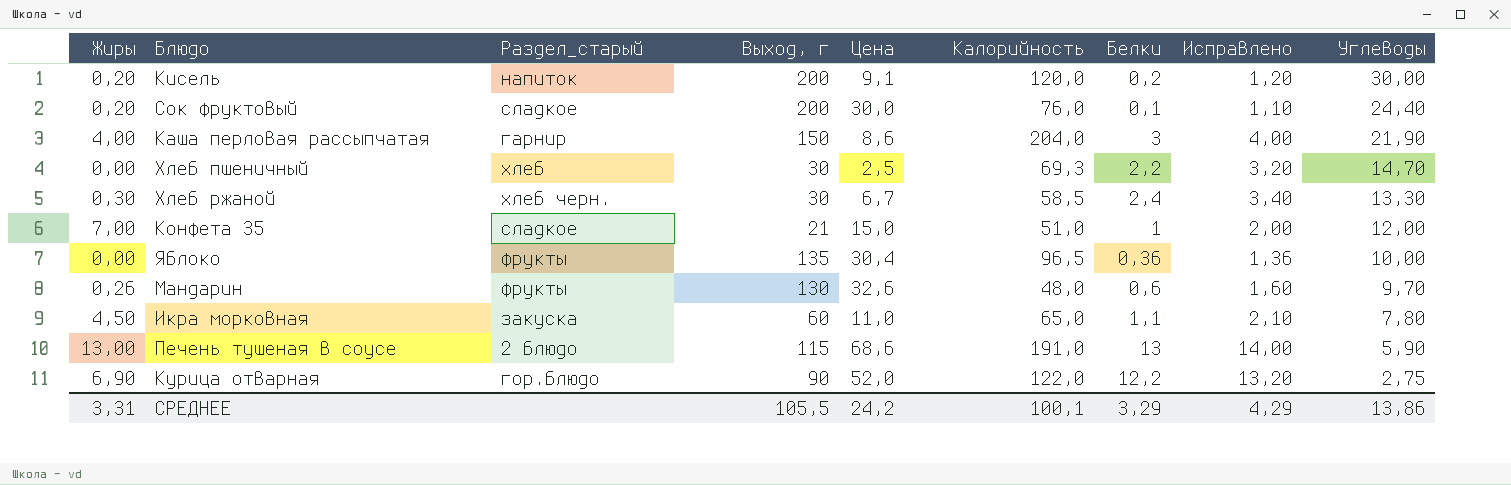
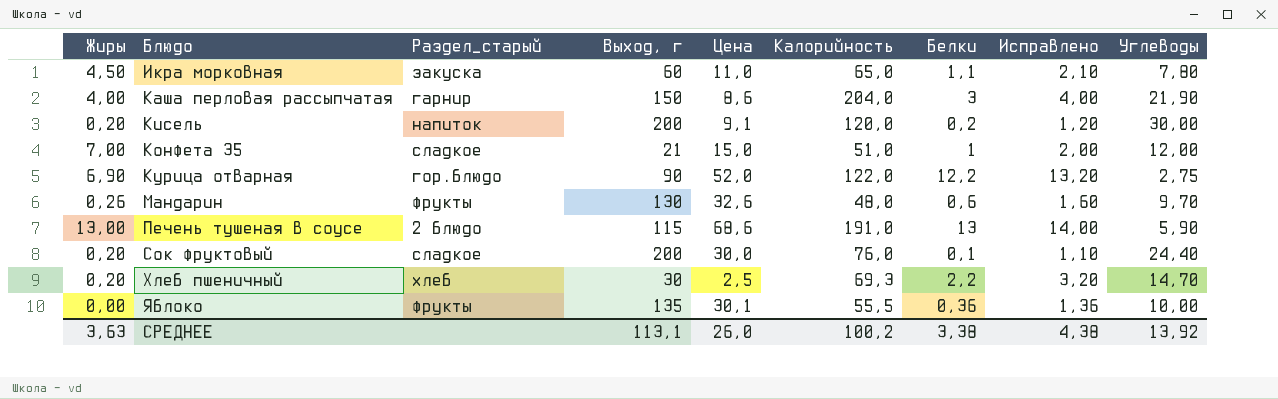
row order: Углеводы descending -> Блюдо ascending
row Хлеб ржаной: 0,30 | хлеб черн. | 30 | 6,7 | 58,5 | 2,4 | 3,40 | 13,30 -> none
Хлеб пшеничный | Жиры: 0,00 -> 0,20
Яблоко | Цена: 30,4 -> 30,1
Яблоко | Калорийность: 96,5 -> 55,5
СРЕДНЕЕ | Жиры: 3,31 -> 3,63
СРЕДНЕЕ | Выход, г: 105,5 -> 113,1
СРЕДНЕЕ | Цена: 24,2 -> 26,0
СРЕДНЕЕ | Калорийность: 100,1 -> 100,2
СРЕДНЕЕ | Белки: 3,29 -> 3,38
СРЕДНЕЕ | Исправлено: 4,29 -> 4,38
СРЕДНЕЕ | Углеводы: 13,86 -> 13,92

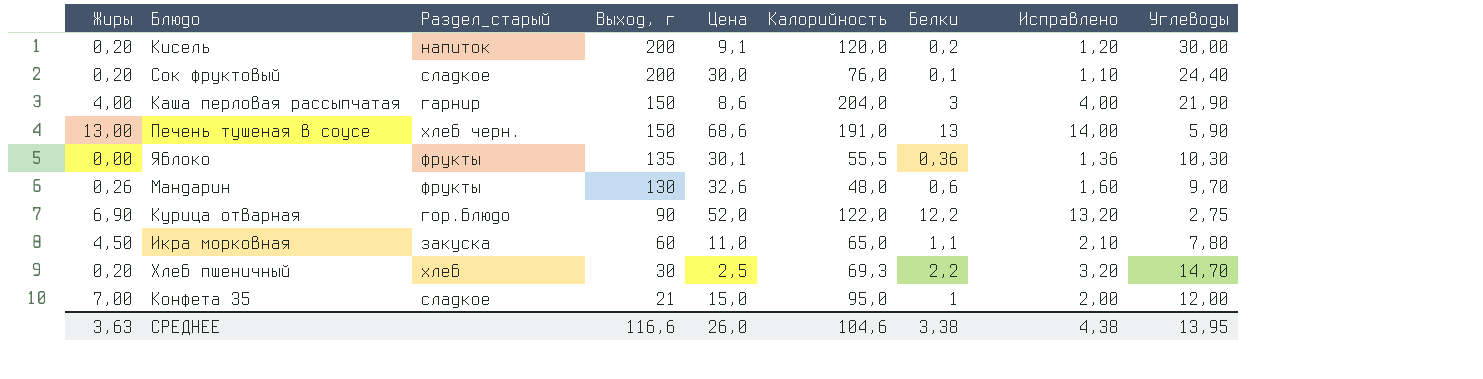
row order: Блюдо ascending -> Выход, г descending
Печень тушеная в соусе | Раздел_старый: 2 блюдо -> хлеб черн.
Печень тушеная в соусе | Выход, г: 115 -> 150
Яблоко | Углеводы: 10,00 -> 10,30
Конфета 35 | Калорийность: 51,0 -> 95,0
СРЕДНЕЕ | Выход, г: 113,1 -> 116,6
СРЕДНЕЕ | Калорийность: 100,2 -> 104,6
СРЕДНЕЕ | Углеводы: 13,92 -> 13,95

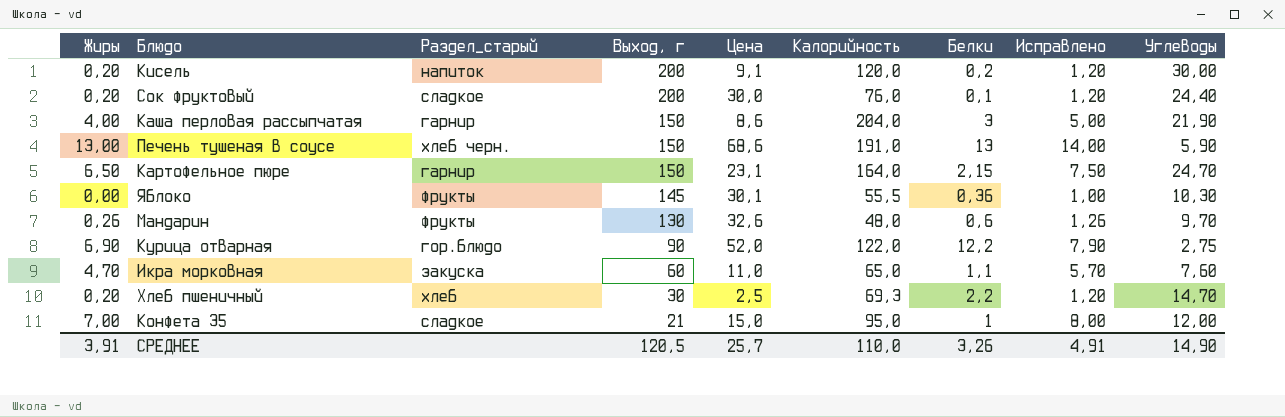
column Исправлено | formula: [Белки] + 1 -> [Жиры] + 1
row Картофельное пюре: none -> 6,50 | гарнир | 150 | 23,1 | 164,0 | 2,15 | 7,50 | 24,70
Яблоко | Выход, г: 135 -> 145
Икра морковная | Жиры: 4,50 -> 4,70
Икра морковная | Углеводы: 7,80 -> 7,60
СРЕДНЕЕ | Жиры: 3,63 -> 3,91
СРЕДНЕЕ | Выход, г: 116,6 -> 120,5
СРЕДНЕЕ | Цена: 26,0 -> 25,7
СРЕДНЕЕ | Калорийность: 104,6 -> 110,0
СРЕДНЕЕ | Белки: 3,38 -> 3,26
СРЕДНЕЕ | Исправлено: 4,38 -> 4,91
СРЕДНЕЕ | Углеводы: 13,95 -> 14,90

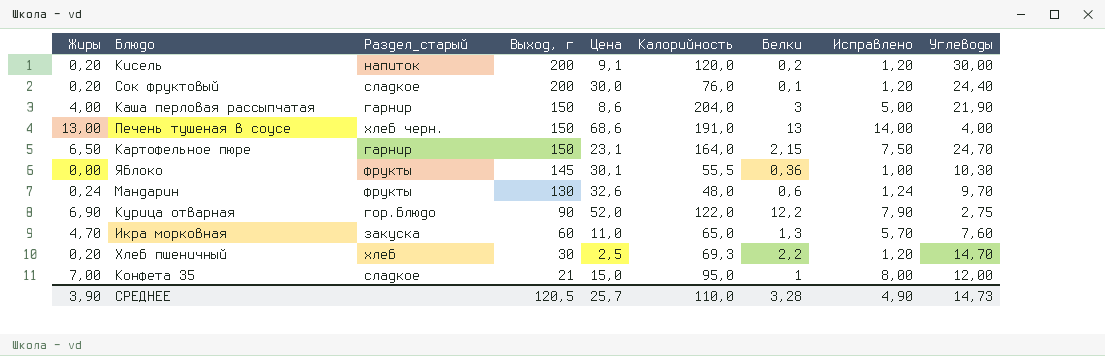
Печень тушеная в соусе | Углеводы: 5,90 -> 4,00
Мандарин | Жиры: 0,26 -> 0,24
Мандарин | Исправлено: 1,26 -> 1,24
Икра морковная | Белки: 1,1 -> 1,3
СРЕДНЕЕ | Жиры: 3,91 -> 3,90
СРЕДНЕЕ | Белки: 3,26 -> 3,28
СРЕДНЕЕ | Исправлено: 4,91 -> 4,90
СРЕДНЕЕ | Углеводы: 14,90 -> 14,73

